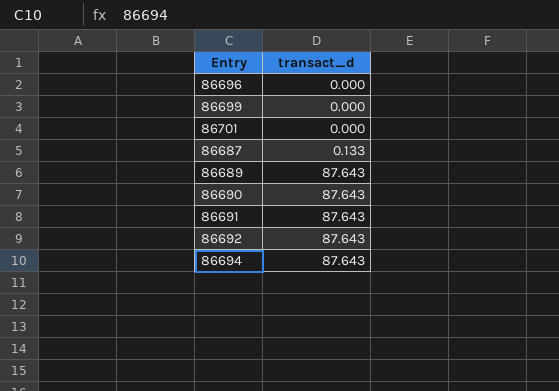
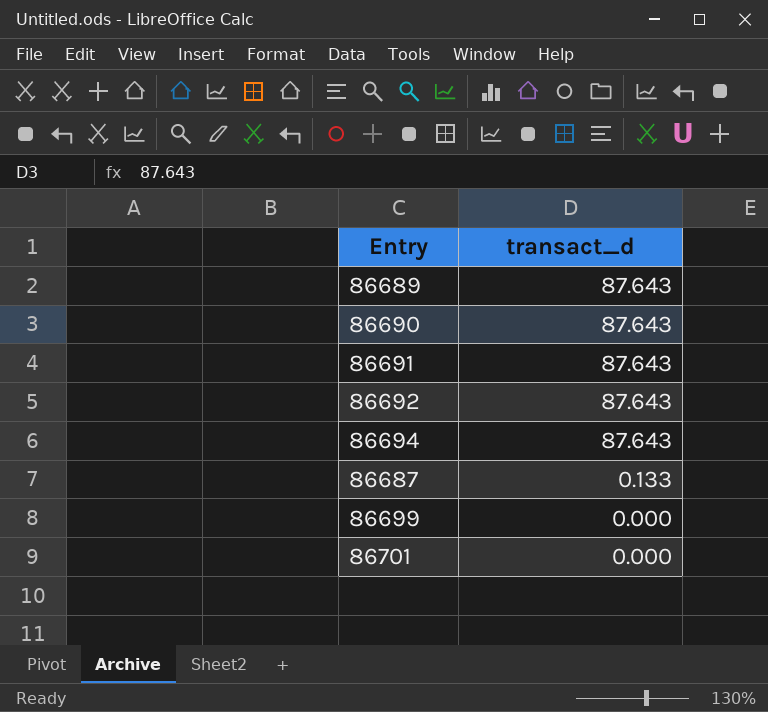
row order: transact_d ascending -> transact_d descending
row 86696: 0.000 -> none

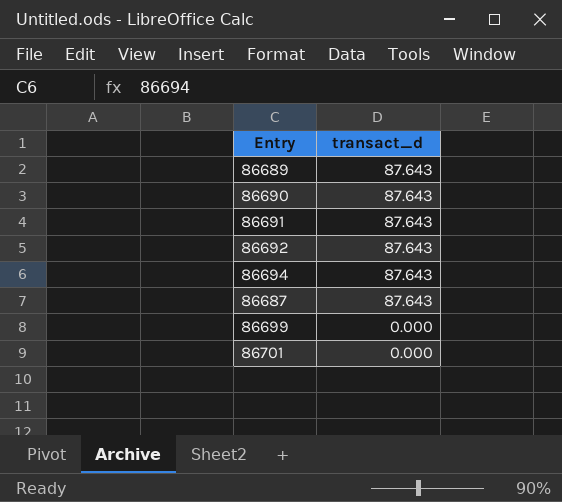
86687 | transact_d: 0.133 -> 87.643

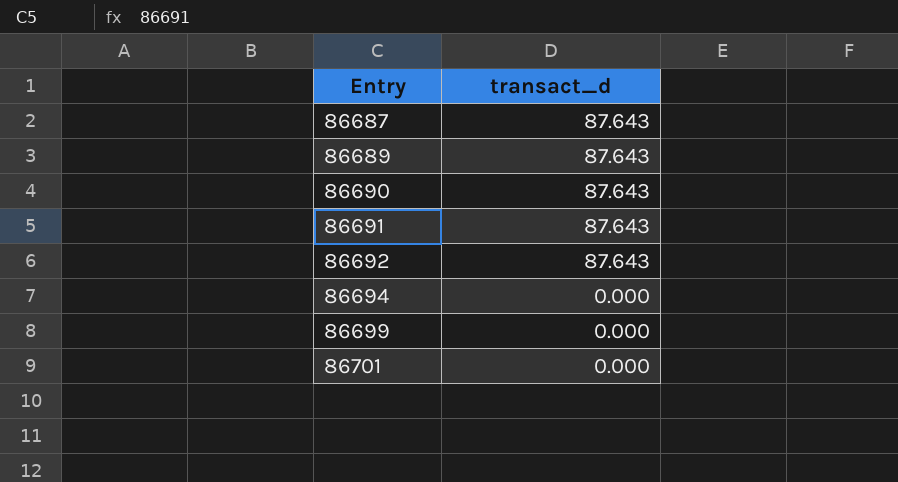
row order: transact_d descending -> Entry ascending
86694 | transact_d: 87.643 -> 0.000

